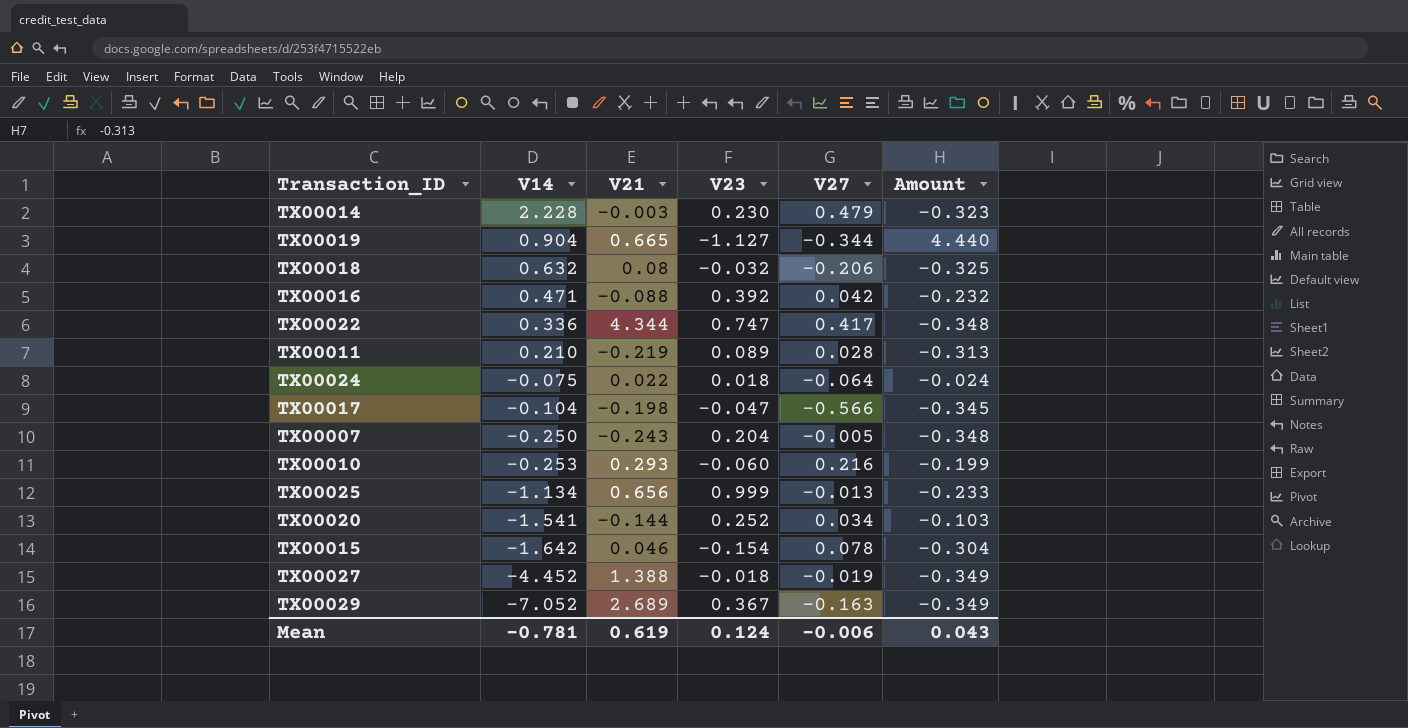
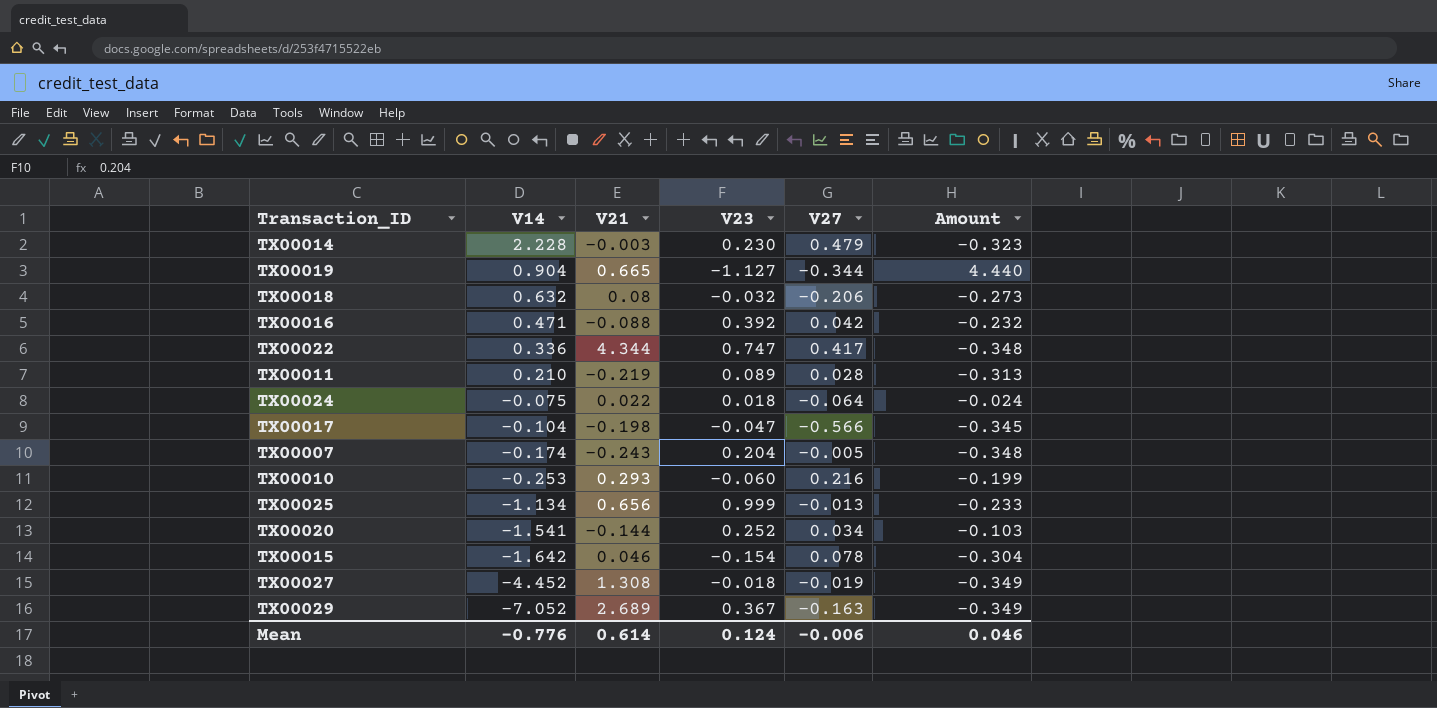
TX00018 | Amount: -0.325 -> -0.273
TX00007 | V14: -0.250 -> -0.174
TX00027 | V21: 1.388 -> 1.308
Mean | V14: -0.781 -> -0.776
Mean | V21: 0.619 -> 0.614
Mean | Amount: 0.043 -> 0.046

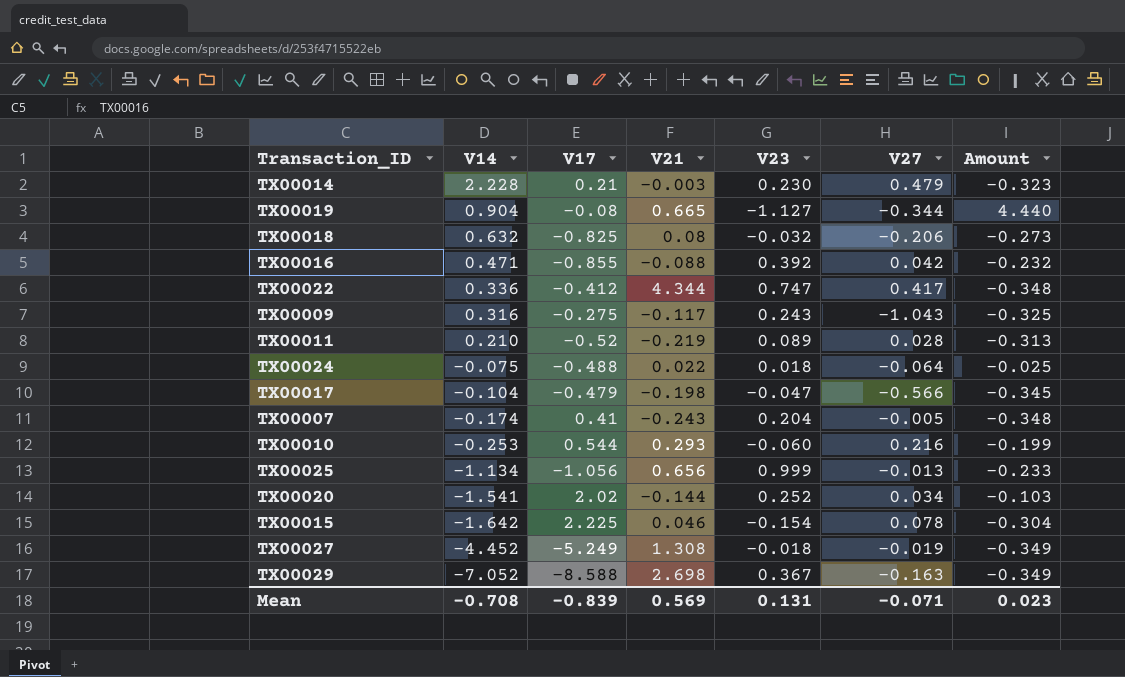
column V17 | position: none -> 3
row TX00009: none -> 0.316 | -0.275 | -0.117 | 0.243 | -1.043 | -0.325
TX00024 | Amount: -0.024 -> -0.025
TX00029 | V21: 2.689 -> 2.698
Mean | V14: -0.776 -> -0.708
Mean | V21: 0.614 -> 0.569
Mean | V23: 0.124 -> 0.131
Mean | V27: -0.006 -> -0.071
Mean | Amount: 0.046 -> 0.023

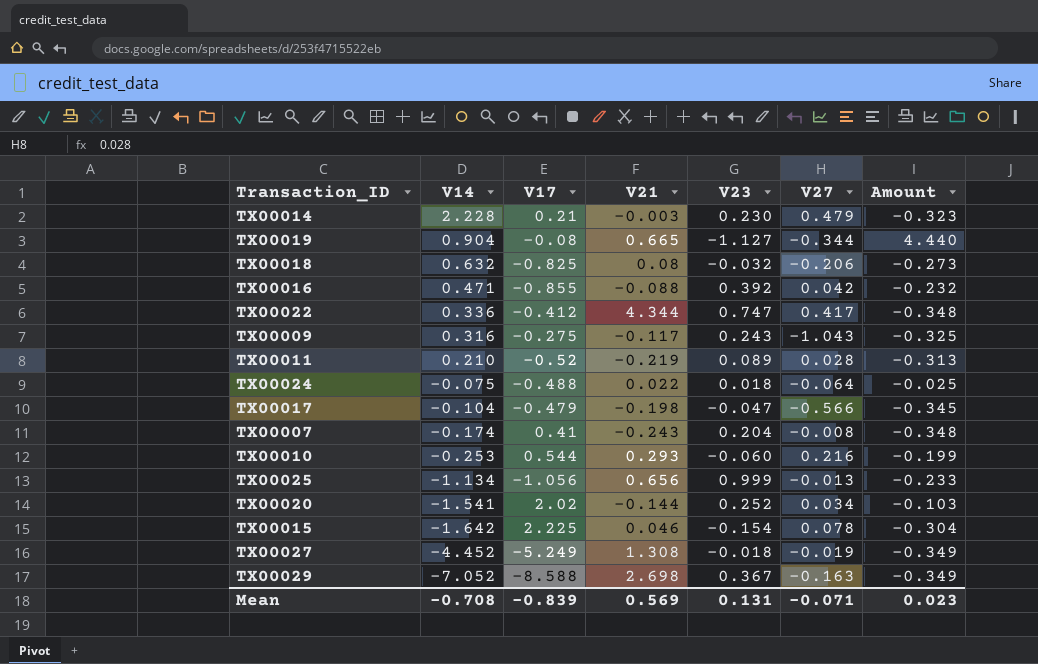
TX00007 | V27: -0.005 -> -0.008

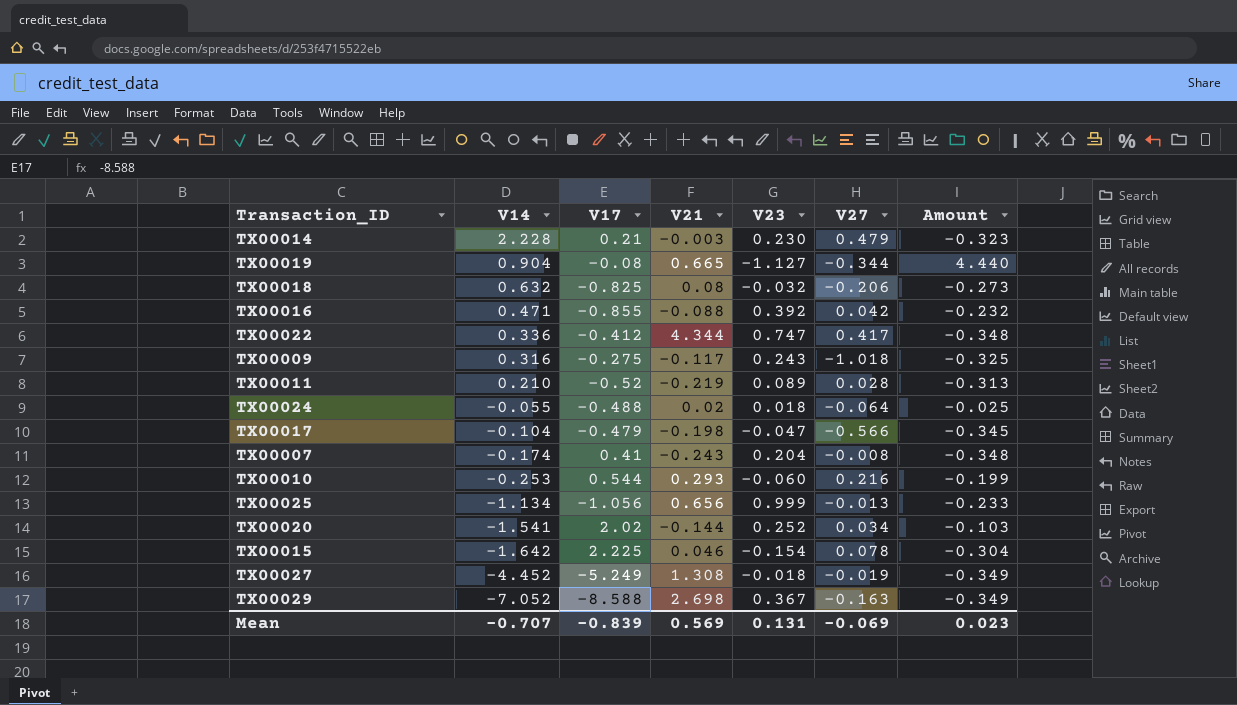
TX00009 | V27: -1.043 -> -1.018
TX00024 | V14: -0.075 -> -0.055
TX00024 | V21: 0.022 -> 0.02
Mean | V14: -0.708 -> -0.707
Mean | V27: -0.071 -> -0.069

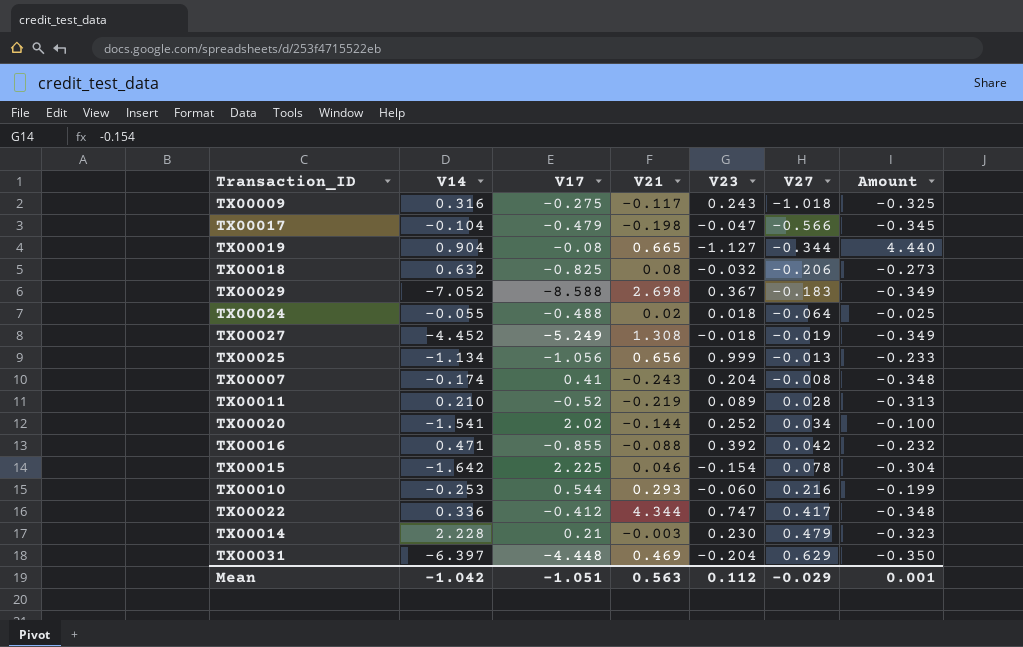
row order: V14 descending -> V27 ascending
TX00029 | V27: -0.163 -> -0.183
TX00020 | Amount: -0.103 -> -0.100
row TX00031: none -> -6.397 | -4.448 | 0.469 | -0.204 | 0.629 | -0.350
Mean | V14: -0.707 -> -1.042
Mean | V17: -0.839 -> -1.051
Mean | V21: 0.569 -> 0.563
Mean | V23: 0.131 -> 0.112
Mean | V27: -0.069 -> -0.029
Mean | Amount: 0.023 -> 0.001

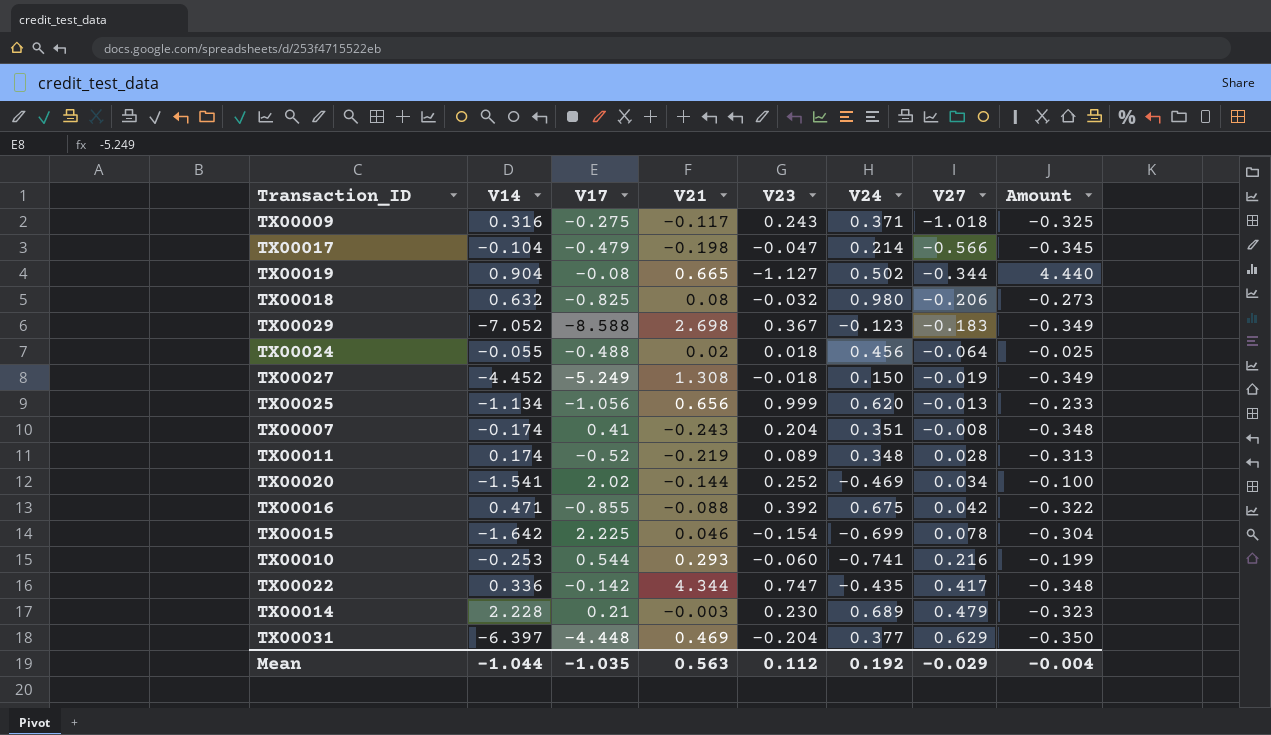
column V24 | position: none -> 6
TX00011 | V14: 0.210 -> 0.174
TX00016 | Amount: -0.232 -> -0.322
TX00022 | V17: -0.412 -> -0.142
Mean | V14: -1.042 -> -1.044
Mean | V17: -1.051 -> -1.035
Mean | Amount: 0.001 -> -0.004

